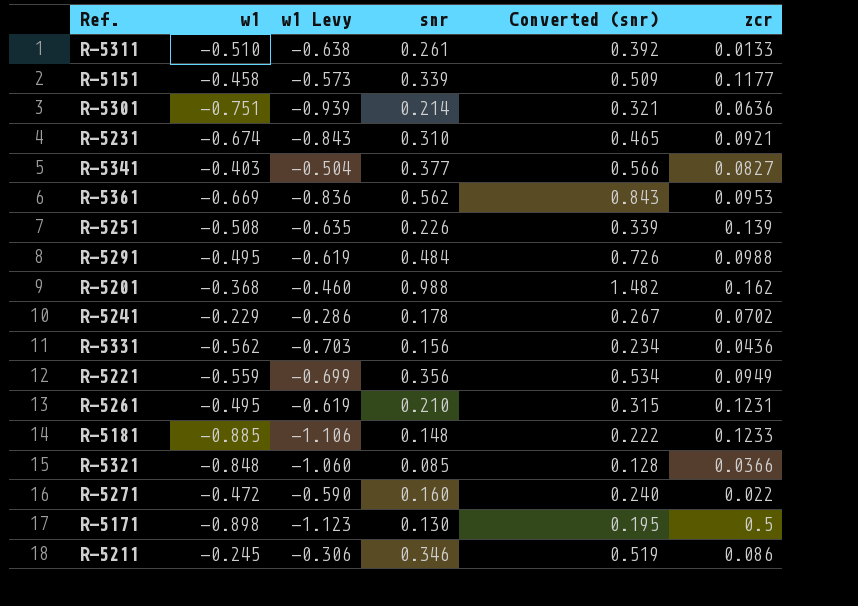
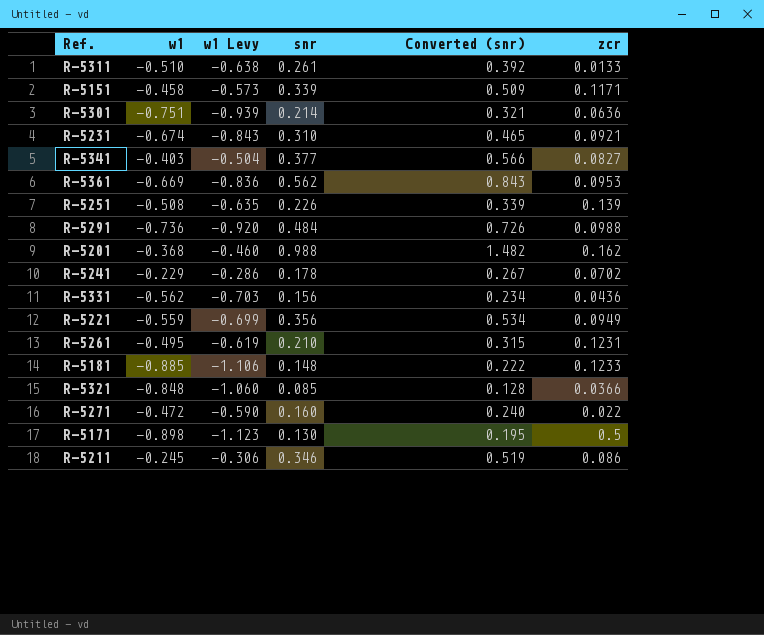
R-5151 | zcr: 0.1177 -> 0.1171
R-5291 | w1: -0.495 -> -0.736
R-5291 | w1 Levy: -0.619 -> -0.920

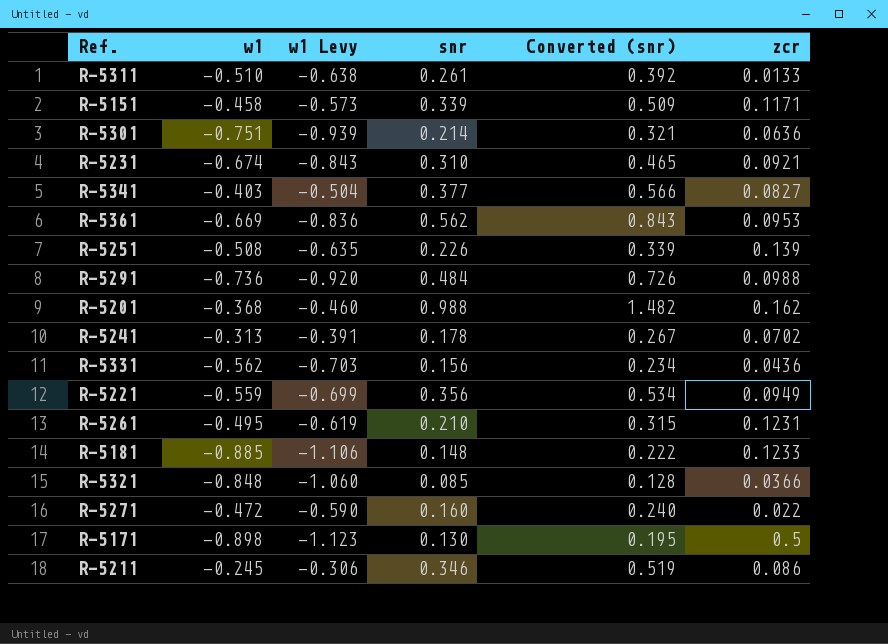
R-5241 | w1: -0.229 -> -0.313
R-5241 | w1 Levy: -0.286 -> -0.391

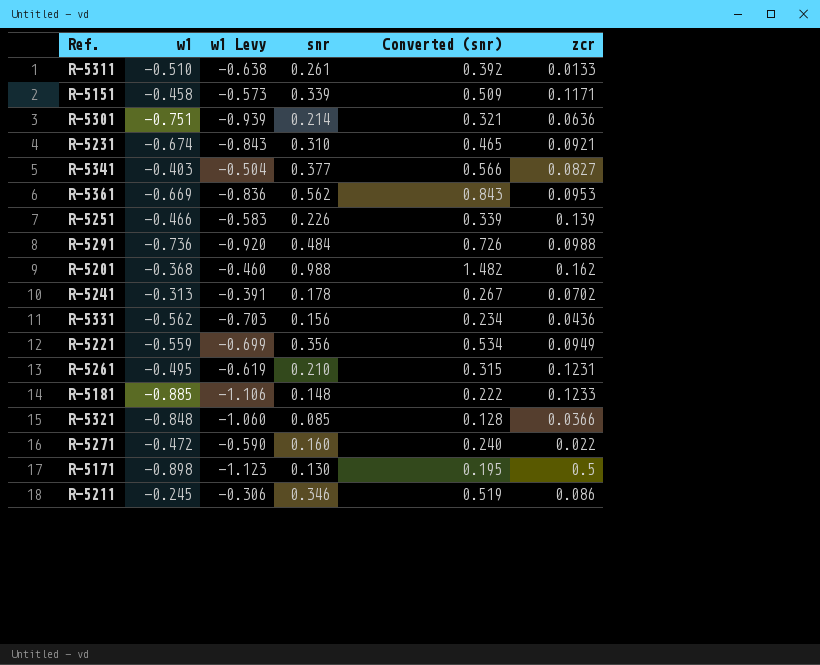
R-5251 | w1: -0.508 -> -0.466
R-5251 | w1 Levy: -0.635 -> -0.583

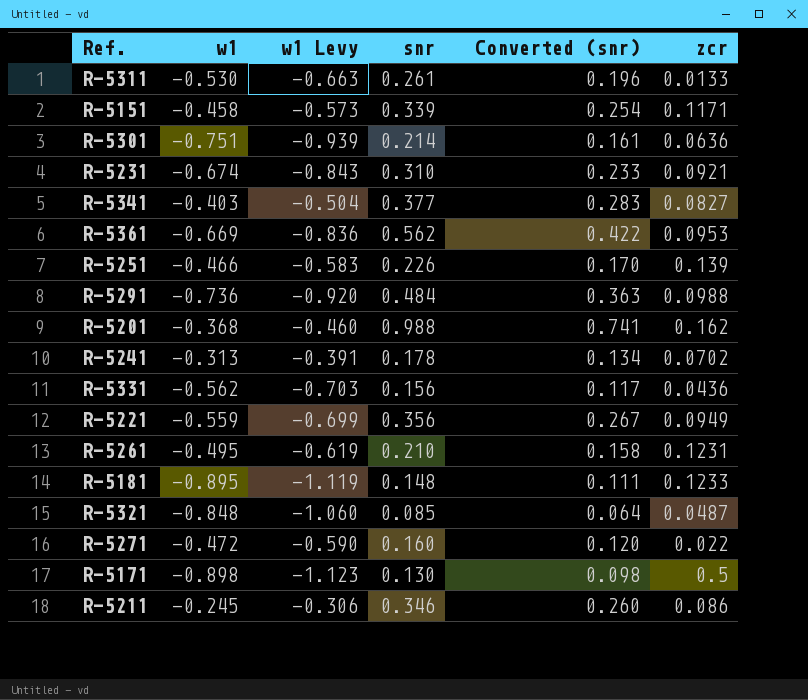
column Converted (snr) | formula: [snr] * 1.5 -> [snr] * 0.75
R-5311 | w1: -0.510 -> -0.530
R-5311 | w1 Levy: -0.638 -> -0.663
R-5181 | w1: -0.885 -> -0.895
R-5181 | w1 Levy: -1.106 -> -1.119
R-5321 | zcr: 0.0366 -> 0.0487

